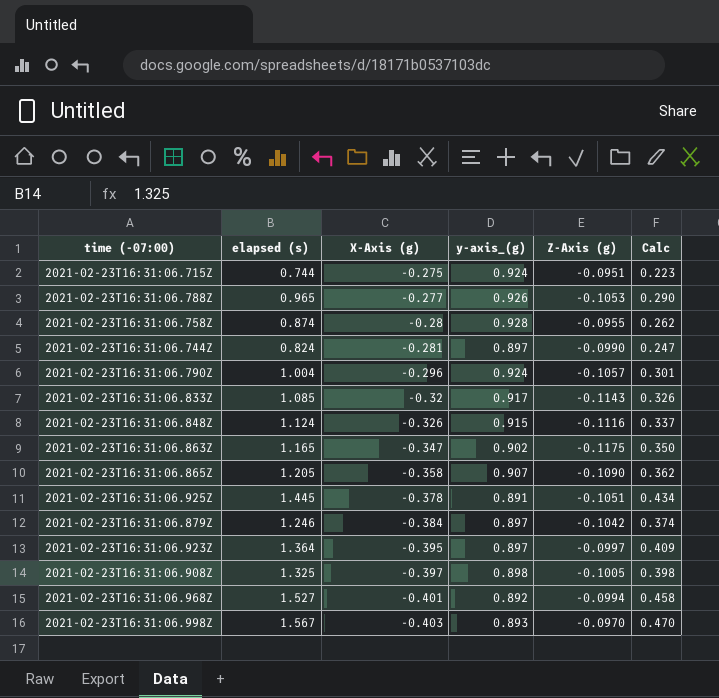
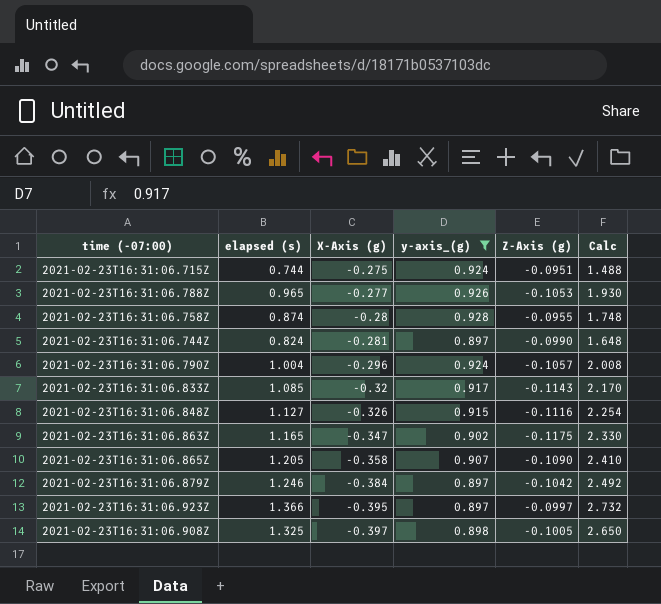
filter: none -> y-axis_(g) >= 0.897
column Calc | formula: [elapsed (s)] * 0.3 -> [elapsed (s)] * 2
2021-02-23T16:31:06.848Z | elapsed (s): 1.124 -> 1.127
2021-02-23T16:31:06.923Z | elapsed (s): 1.364 -> 1.366

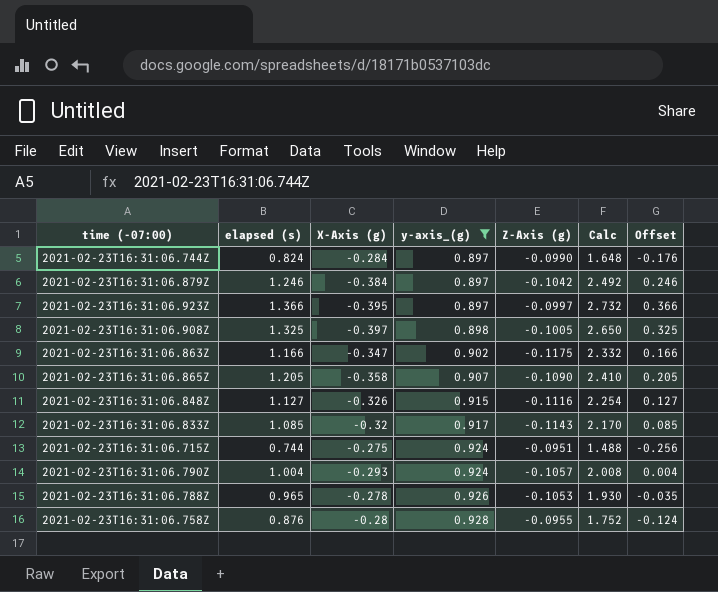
row order: X-Axis (g) descending -> y-axis_(g) ascending
column Offset | formula: none -> [elapsed (s)] - 1
2021-02-23T16:31:06.744Z | X-Axis (g): -0.281 -> -0.284
2021-02-23T16:31:06.863Z | elapsed (s): 1.165 -> 1.166
2021-02-23T16:31:06.863Z | Calc: 2.330 -> 2.332
2021-02-23T16:31:06.790Z | X-Axis (g): -0.296 -> -0.293
2021-02-23T16:31:06.788Z | X-Axis (g): -0.277 -> -0.278
2021-02-23T16:31:06.758Z | elapsed (s): 0.874 -> 0.876
2021-02-23T16:31:06.758Z | Calc: 1.748 -> 1.752

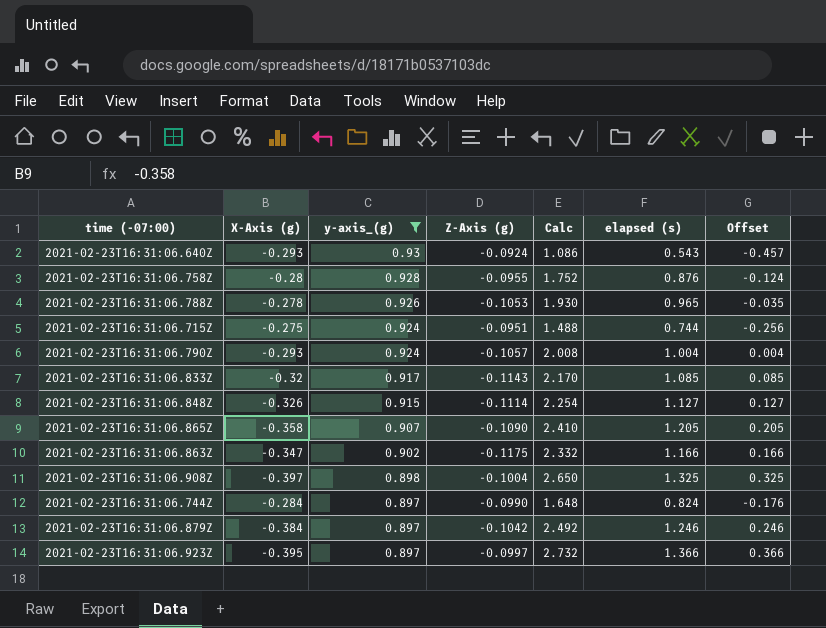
row order: y-axis_(g) ascending -> y-axis_(g) descending
column elapsed (s) | position: 2 -> 6
row 2021-02-23T16:31:06.640Z: none -> -0.293 | 0.93 | -0.0924 | 1.086 | 0.543 | -0.457
2021-02-23T16:31:06.848Z | Z-Axis (g): -0.1116 -> -0.1114
2021-02-23T16:31:06.908Z | Z-Axis (g): -0.1005 -> -0.1004

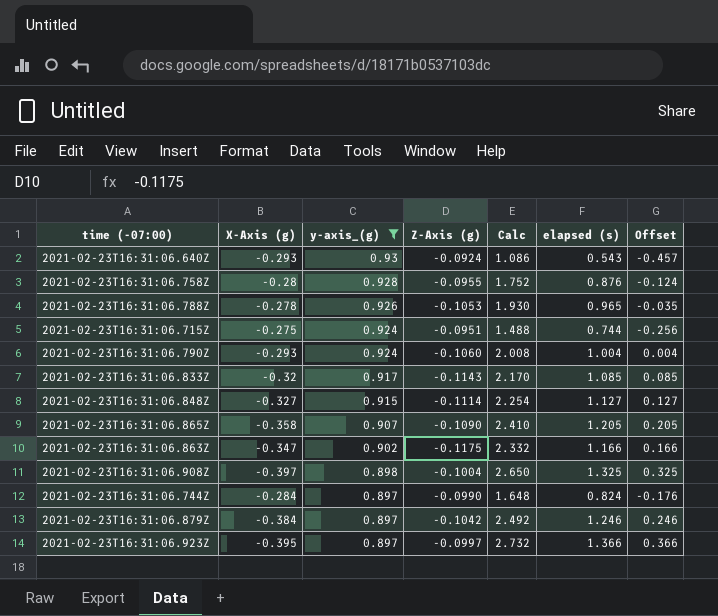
2021-02-23T16:31:06.790Z | Z-Axis (g): -0.1057 -> -0.1060
2021-02-23T16:31:06.848Z | X-Axis (g): -0.326 -> -0.327

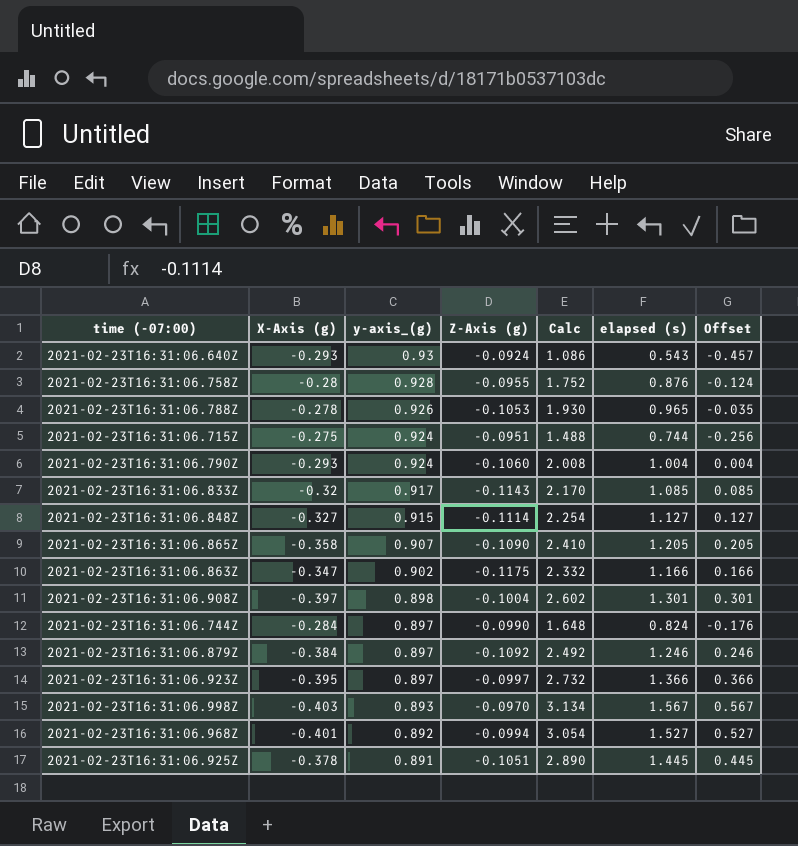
filter: y-axis_(g) >= 0.897 -> none
2021-02-23T16:31:06.908Z | Calc: 2.650 -> 2.602
2021-02-23T16:31:06.908Z | elapsed (s): 1.325 -> 1.301
2021-02-23T16:31:06.908Z | Offset: 0.325 -> 0.301
2021-02-23T16:31:06.879Z | Z-Axis (g): -0.1042 -> -0.1092

